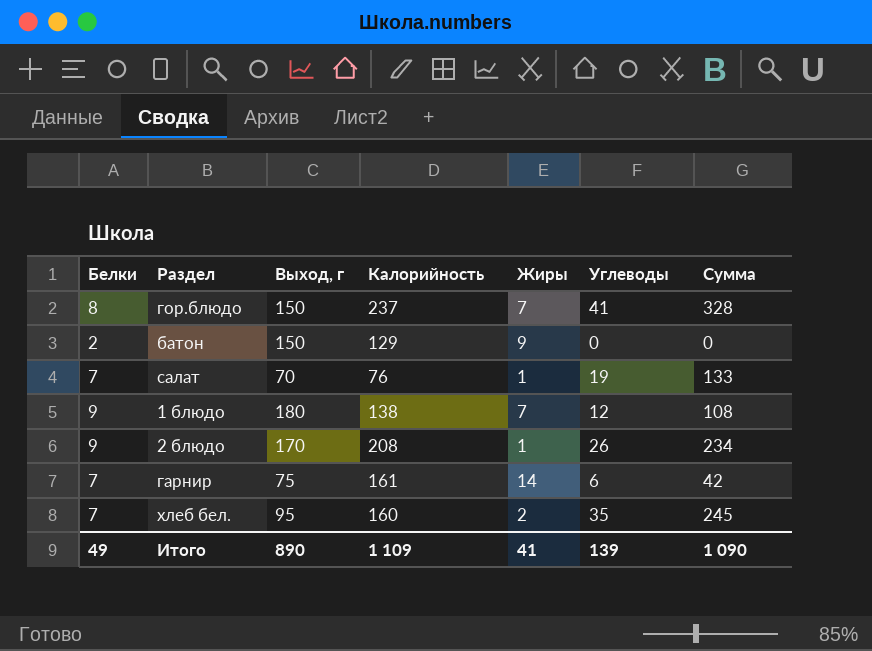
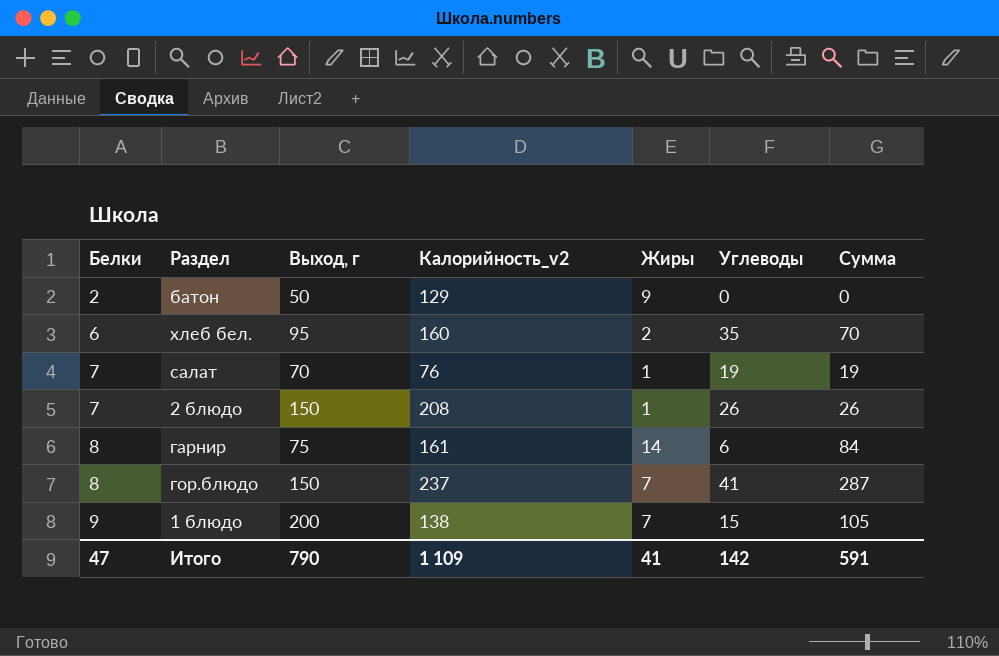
row order: none -> Белки ascending
column name: Калорийность -> Калорийность_v2
column Сумма | formula: [Белки] * [Углеводы] -> [Жиры] * [Углеводы]
батон | Выход, г: 150 -> 50
хлеб бел. | Белки: 7 -> 6
2 блюдо | Белки: 9 -> 7
2 блюдо | Выход, г: 170 -> 150
гарнир | Белки: 7 -> 8
1 блюдо | Выход, г: 180 -> 200
1 блюдо | Углеводы: 12 -> 15
Итого | Белки: 49 -> 47
Итого | Выход, г: 890 -> 790
Итого | Углеводы: 139 -> 142
Итого | Сумма: 1 090 -> 591

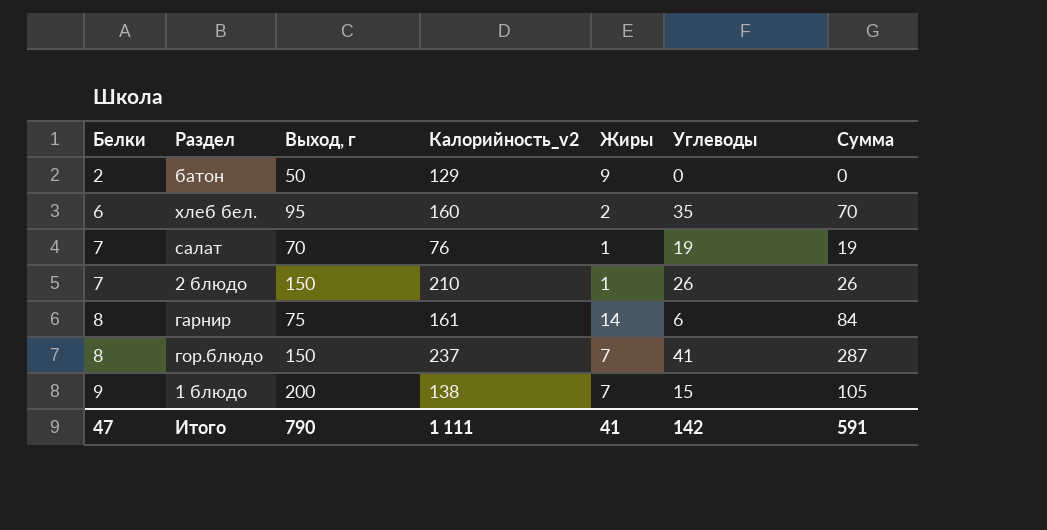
2 блюдо | Калорийность_v2: 208 -> 210
Итого | Калорийность_v2: 1 109 -> 1 111

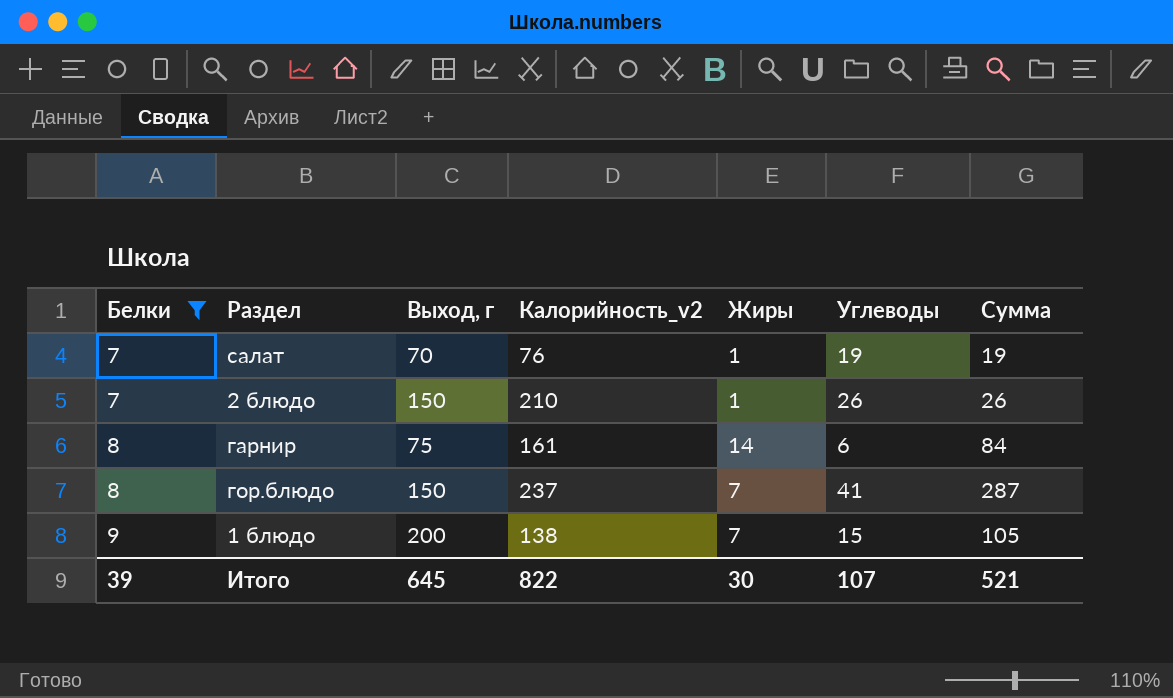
filter: none -> Белки >= 7
Итого | Белки: 47 -> 39
Итого | Выход, г: 790 -> 645
Итого | Калорийность_v2: 1 111 -> 822
Итого | Жиры: 41 -> 30
Итого | Углеводы: 142 -> 107
Итого | Сумма: 591 -> 521

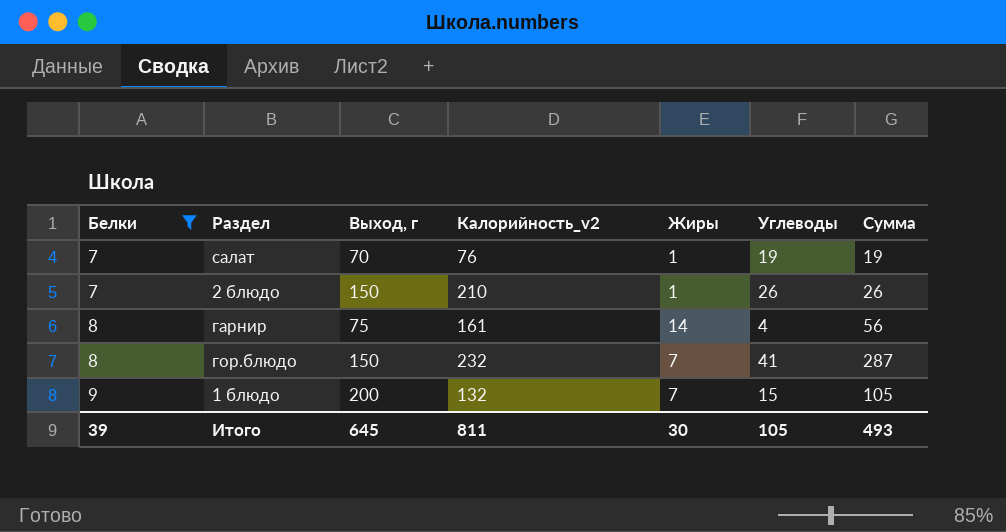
гарнир | Углеводы: 6 -> 4
гарнир | Сумма: 84 -> 56
гор.блюдо | Калорийность_v2: 237 -> 232
1 блюдо | Калорийность_v2: 138 -> 132
Итого | Калорийность_v2: 822 -> 811
Итого | Углеводы: 107 -> 105
Итого | Сумма: 521 -> 493

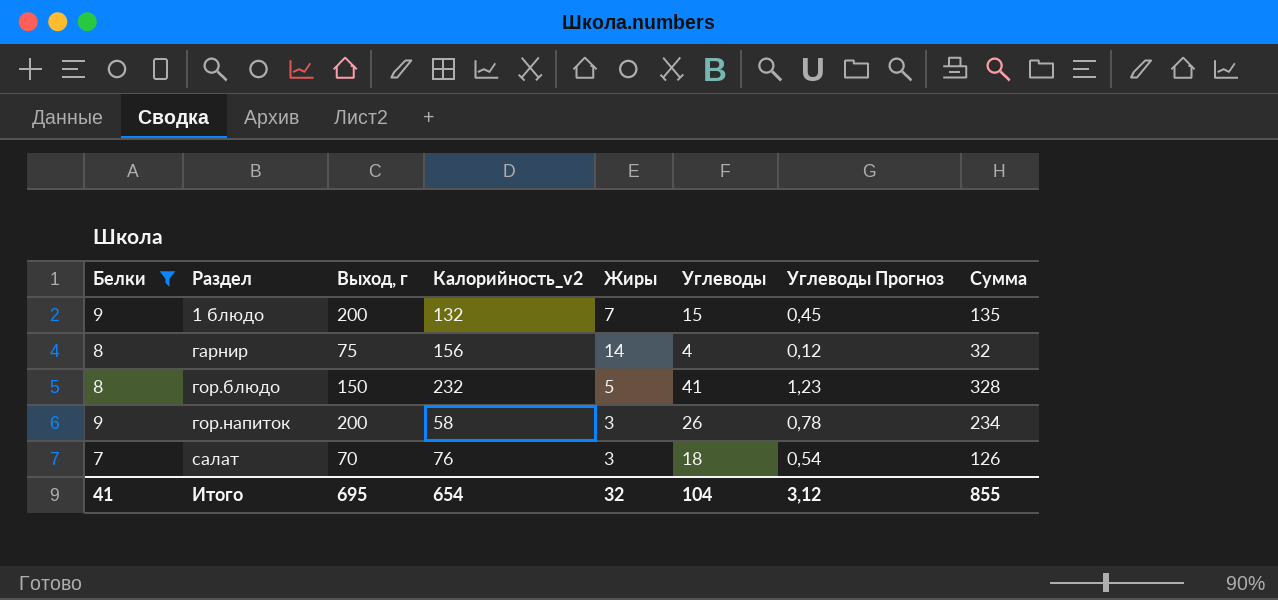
row order: Белки ascending -> Раздел ascending
column Углеводы Прогноз | formula: none -> [Углеводы] * 0,03
column Сумма | formula: [Жиры] * [Углеводы] -> [Белки] * [Углеводы]
row 2 блюдо: 7 | 150 | 210 | 1 | 26 | 26 -> none
гарнир | Калорийность_v2: 161 -> 156
гор.блюдо | Жиры: 7 -> 5
row гор.напиток: none -> 9 | 200 | 58 | 3 | 26 | 0,78 | 234
салат | Жиры: 1 -> 3
салат | Углеводы: 19 -> 18
Итого | Белки: 39 -> 41
Итого | Выход, г: 645 -> 695
Итого | Калорийность_v2: 811 -> 654
Итого | Жиры: 30 -> 32
Итого | Углеводы: 105 -> 104
Итого | Сумма: 493 -> 855

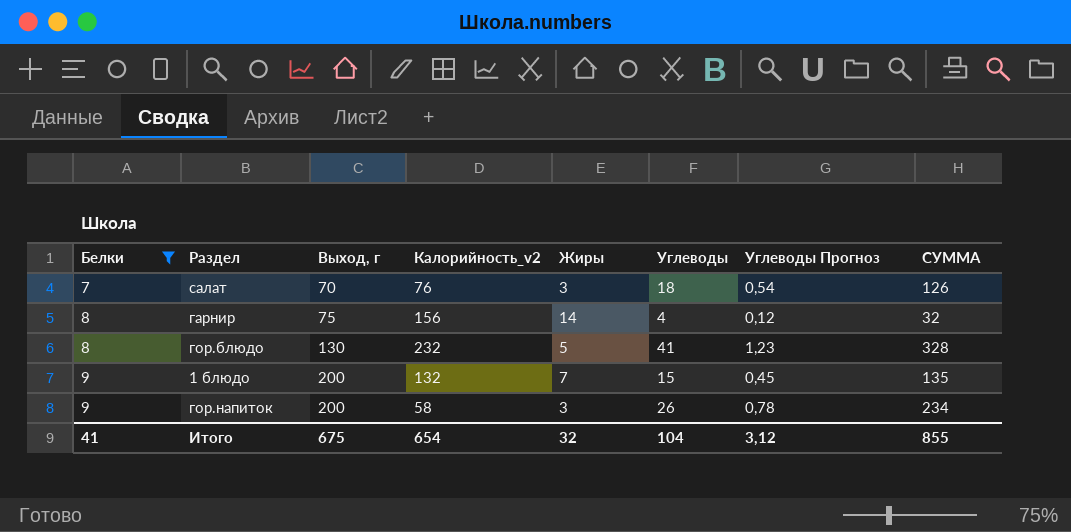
row order: Раздел ascending -> Белки ascending
column name: Сумма -> СУММА
гор.блюдо | Выход, г: 150 -> 130
Итого | Выход, г: 695 -> 675

